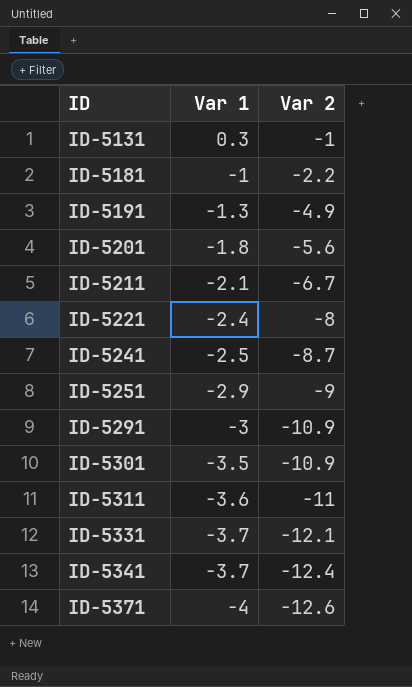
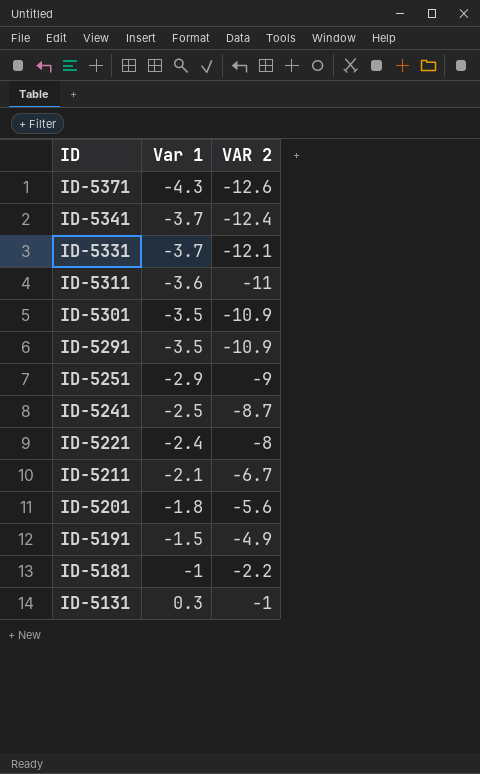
row order: ID ascending -> ID descending
column name: Var 2 -> VAR 2
ID-5371 | Var 1: -4 -> -4.3
ID-5291 | Var 1: -3 -> -3.5
ID-5191 | Var 1: -1.3 -> -1.5

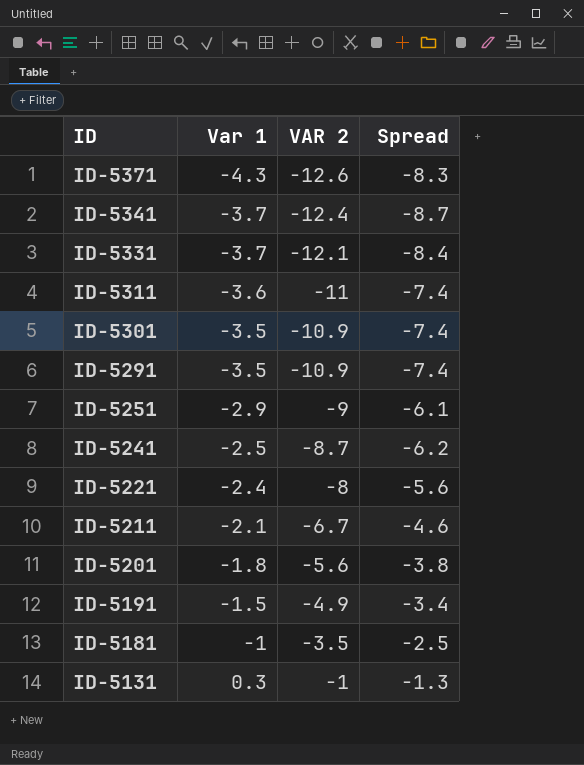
column Spread | formula: none -> [VAR 2] - [Var 1]
ID-5181 | VAR 2: -2.2 -> -3.5

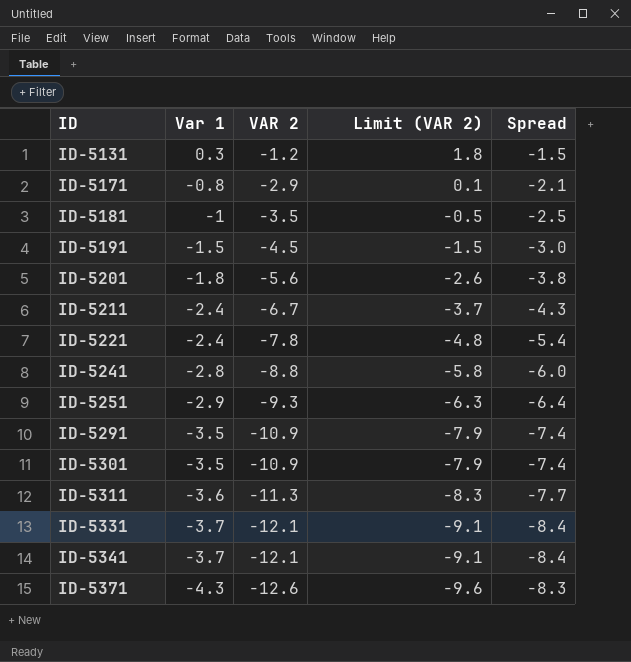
row order: ID descending -> ID ascending
column Limit (VAR 2) | formula: none -> [VAR 2] + 3
ID-5131 | VAR 2: -1 -> -1.2
ID-5131 | Spread: -1.3 -> -1.5
row ID-5171: none -> -0.8 | -2.9 | 0.1 | -2.1
ID-5191 | VAR 2: -4.9 -> -4.5
ID-5191 | Spread: -3.4 -> -3.0
ID-5211 | Var 1: -2.1 -> -2.4
ID-5211 | Spread: -4.6 -> -4.3
ID-5221 | VAR 2: -8 -> -7.8
ID-5221 | Spread: -5.6 -> -5.4
ID-5241 | Var 1: -2.5 -> -2.8
ID-5241 | VAR 2: -8.7 -> -8.8
ID-5241 | Spread: -6.2 -> -6.0
ID-5251 | VAR 2: -9 -> -9.3
ID-5251 | Spread: -6.1 -> -6.4
ID-5311 | VAR 2: -11 -> -11.3
ID-5311 | Spread: -7.4 -> -7.7
ID-5341 | VAR 2: -12.4 -> -12.1
ID-5341 | Spread: -8.7 -> -8.4

